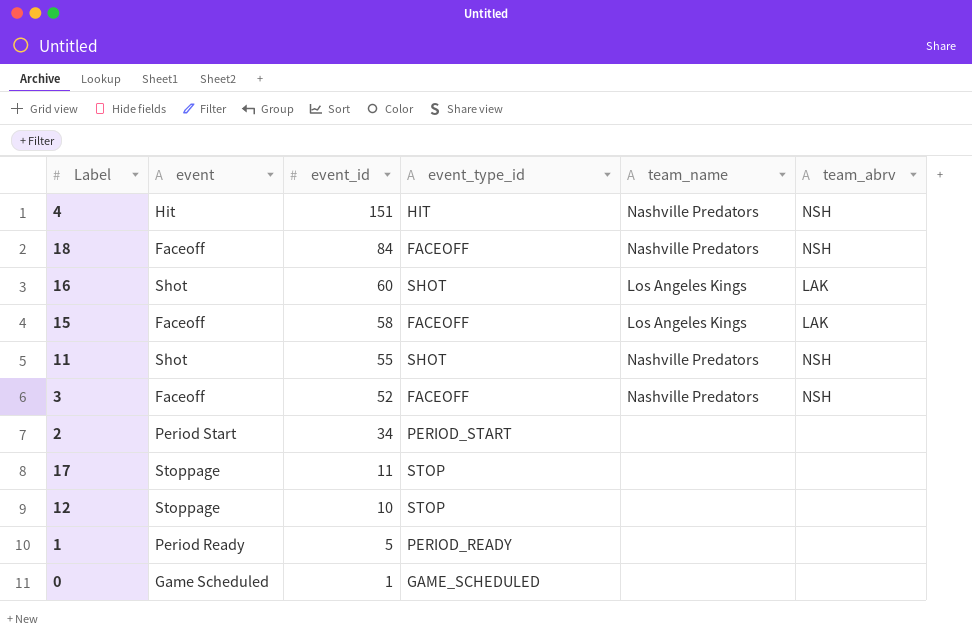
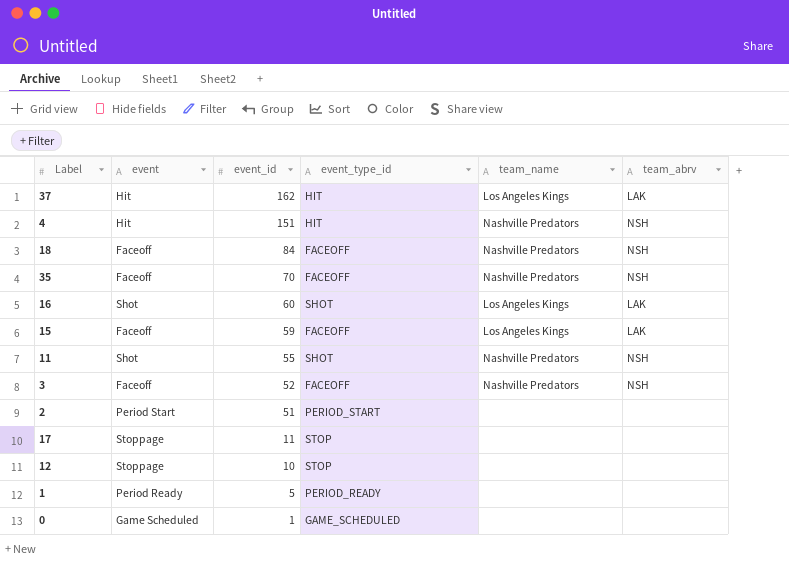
row 37: none -> Hit | 162 | HIT | Los Angeles Kings | LAK
row 35: none -> Faceoff | 70 | FACEOFF | Nashville Predators | NSH
15 | event_id: 58 -> 59
2 | event_id: 34 -> 51

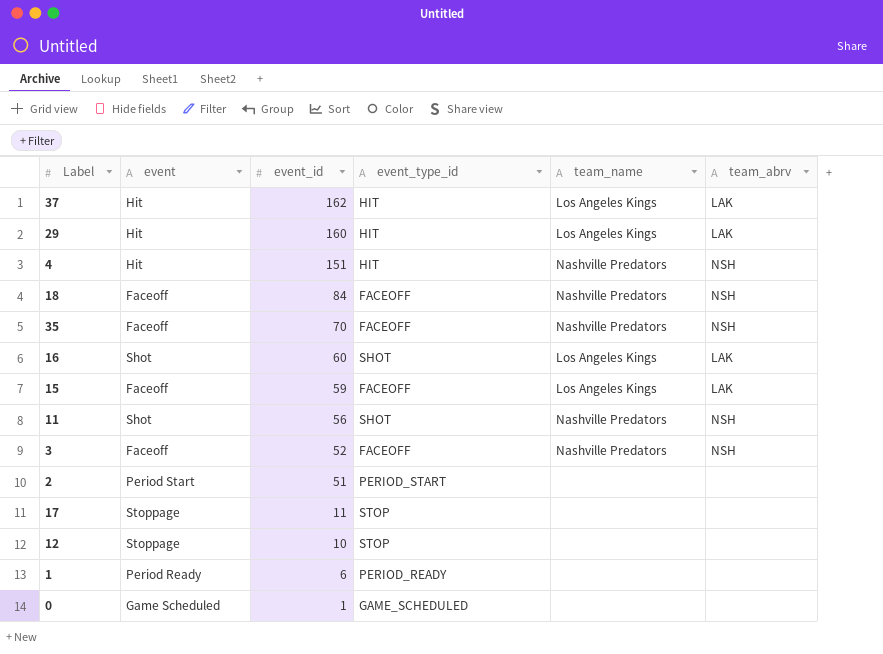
row 29: none -> Hit | 160 | HIT | Los Angeles Kings | LAK
11 | event_id: 55 -> 56
1 | event_id: 5 -> 6

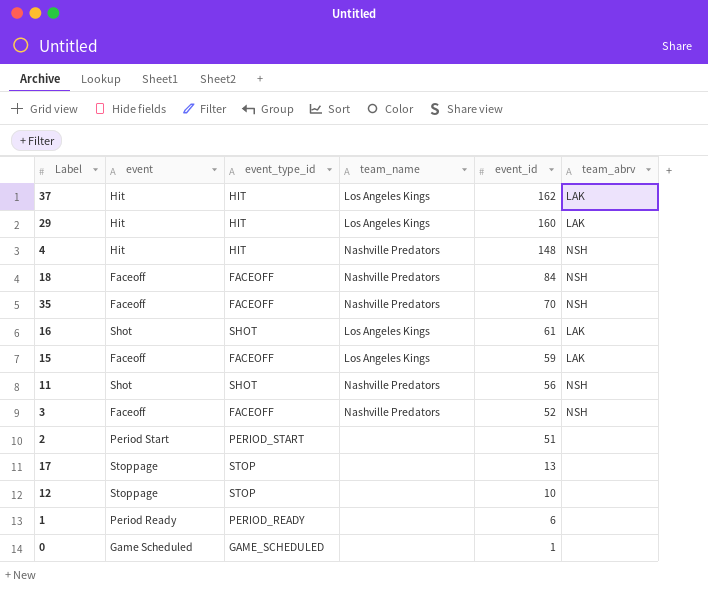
column event_id | position: 3 -> 5
4 | event_id: 151 -> 148
16 | event_id: 60 -> 61
17 | event_id: 11 -> 13

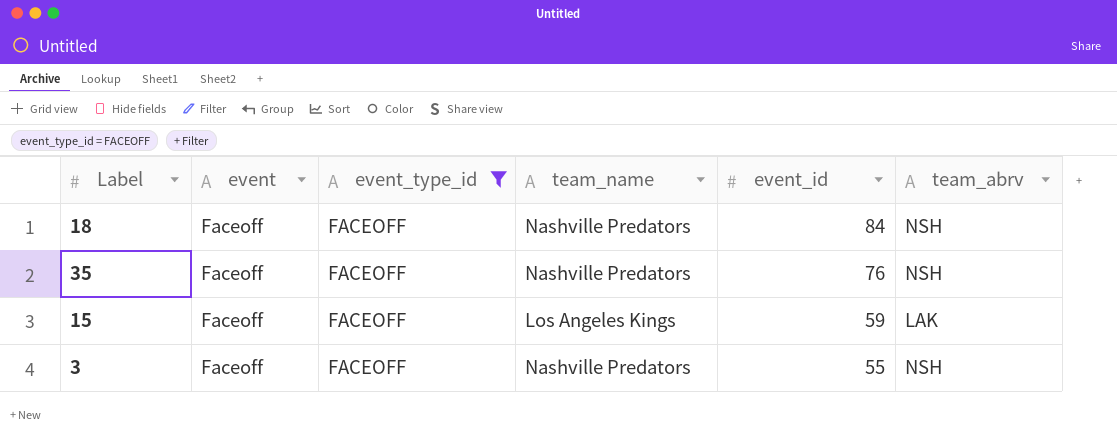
filter: none -> event_type_id = FACEOFF
35 | event_id: 70 -> 76
3 | event_id: 52 -> 55

